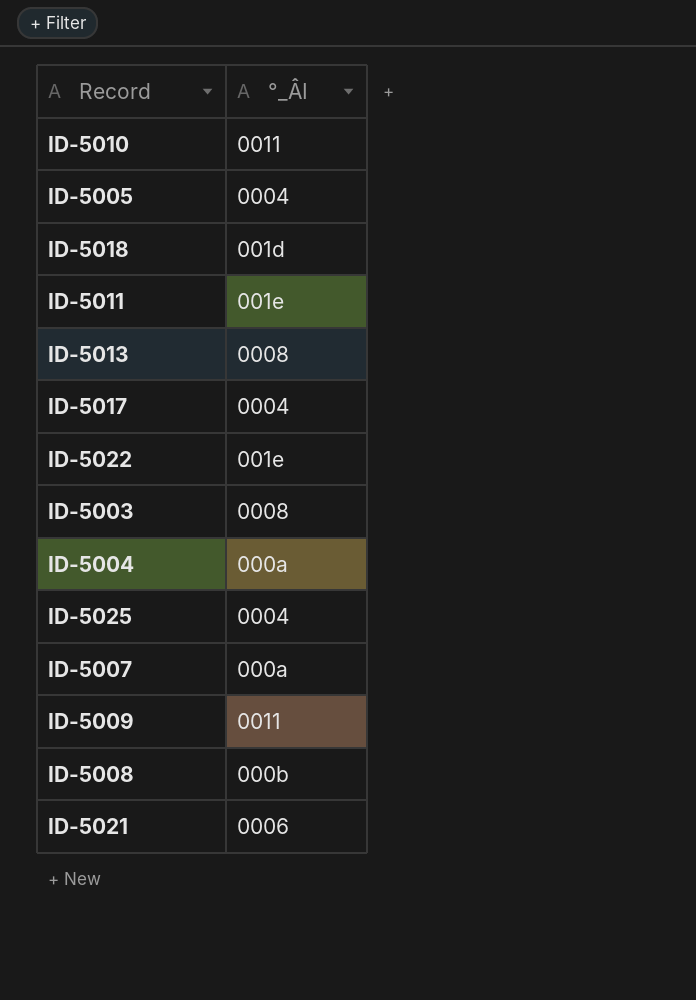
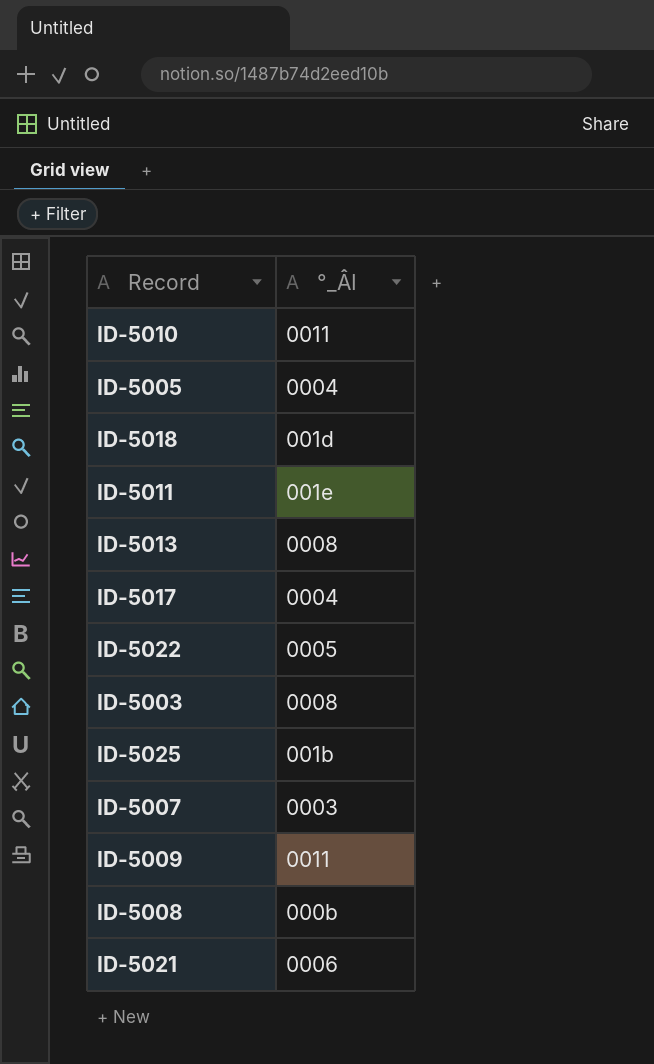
row ID-5004: 000a -> none
ID-5022 | °_ÂI: 001e -> 0005
ID-5025 | °_ÂI: 0004 -> 001b
ID-5007 | °_ÂI: 000a -> 0003

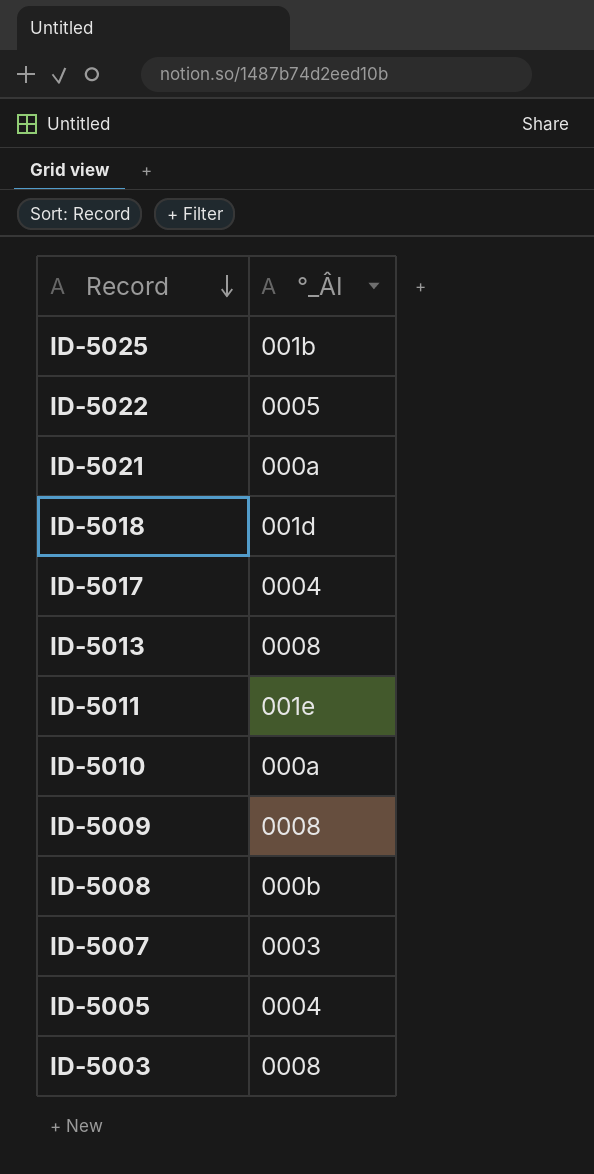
row order: none -> Record descending
ID-5021 | °_ÂI: 0006 -> 000a
ID-5010 | °_ÂI: 0011 -> 000a
ID-5009 | °_ÂI: 0011 -> 0008

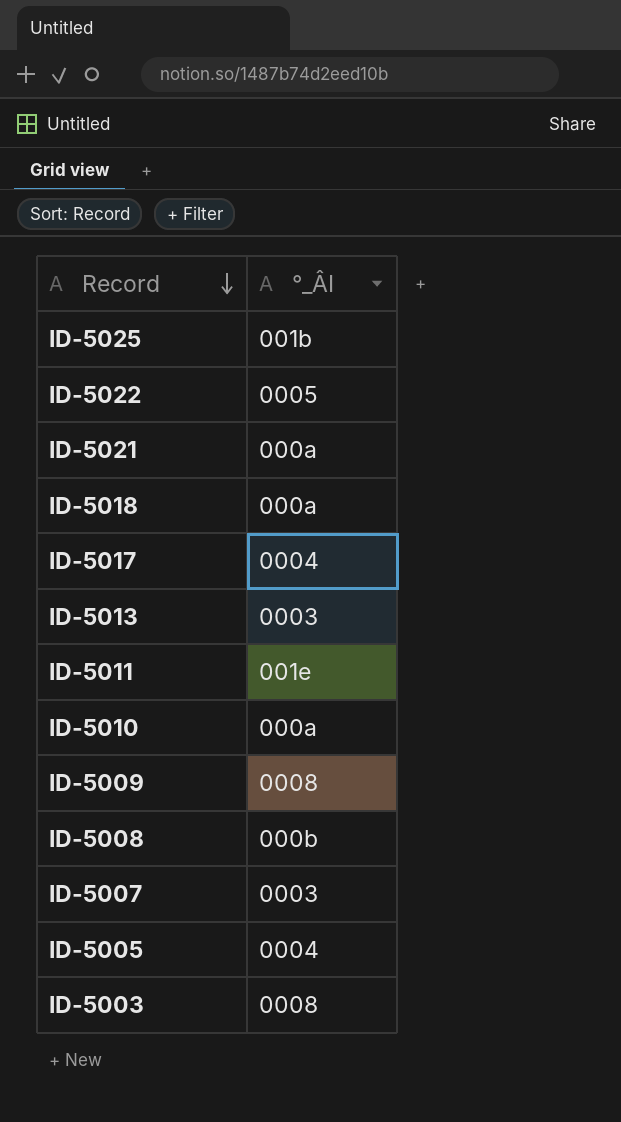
ID-5018 | °_ÂI: 001d -> 000a
ID-5013 | °_ÂI: 0008 -> 0003

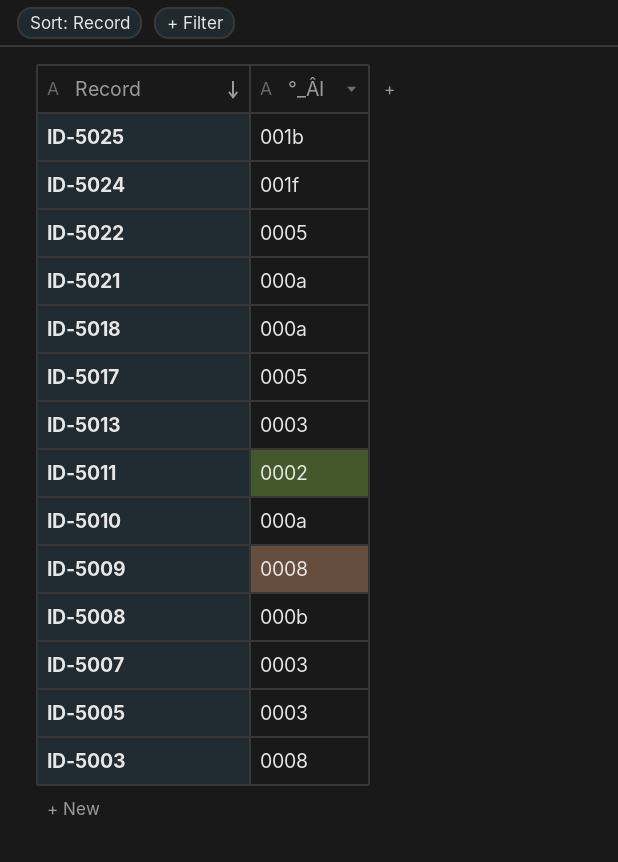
row ID-5024: none -> 001f
ID-5017 | °_ÂI: 0004 -> 0005
ID-5011 | °_ÂI: 001e -> 0002
ID-5005 | °_ÂI: 0004 -> 0003

